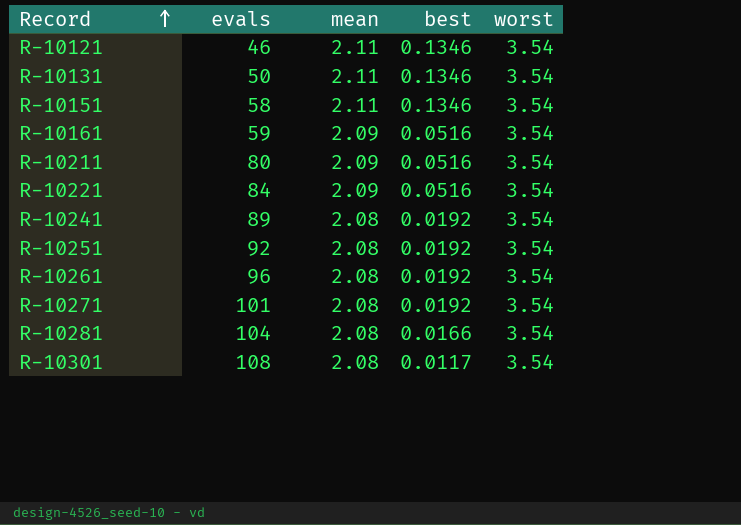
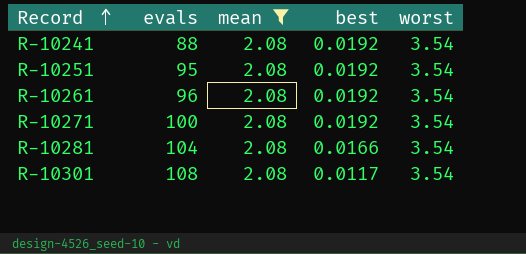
filter: none -> mean = 2.08
R-10241 | evals: 89 -> 88
R-10251 | evals: 92 -> 95
R-10271 | evals: 101 -> 100

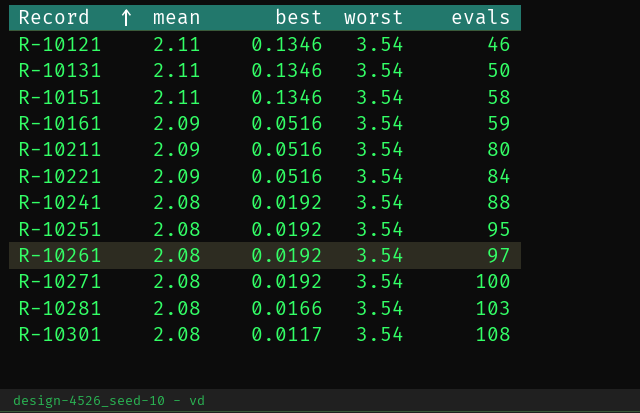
filter: mean = 2.08 -> none
column evals | position: 2 -> 5
R-10261 | evals: 96 -> 97
R-10281 | evals: 104 -> 103

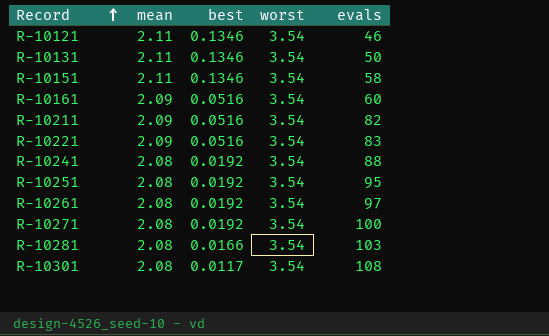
R-10161 | evals: 59 -> 60
R-10211 | evals: 80 -> 82
R-10221 | evals: 84 -> 83

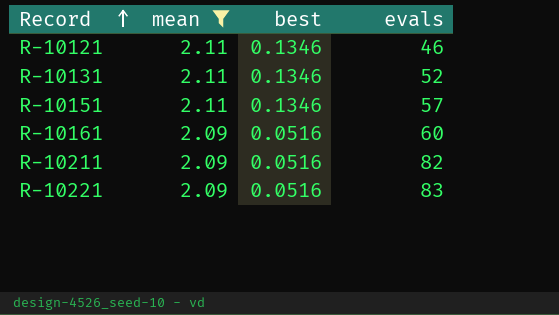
filter: none -> mean != 2.08
column worst | position: 4 -> none
R-10131 | evals: 50 -> 52
R-10151 | evals: 58 -> 57

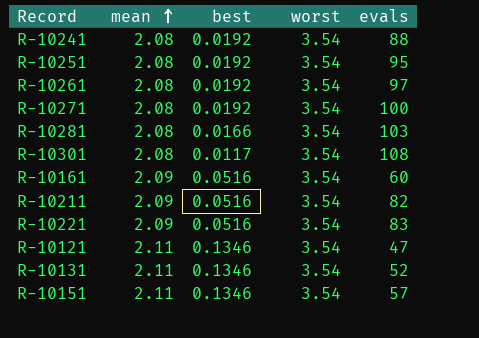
filter: mean != 2.08 -> none
row order: Record ascending -> mean ascending
column worst | position: none -> 4
R-10121 | evals: 46 -> 47

